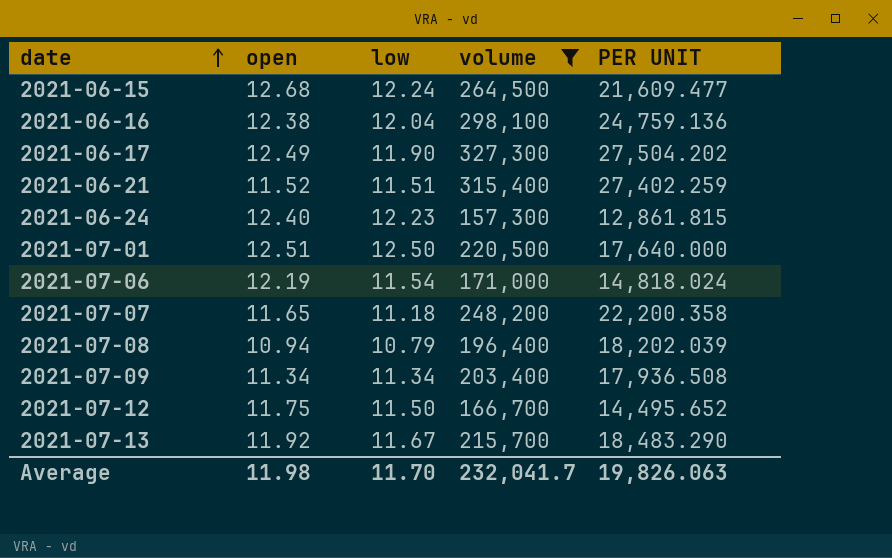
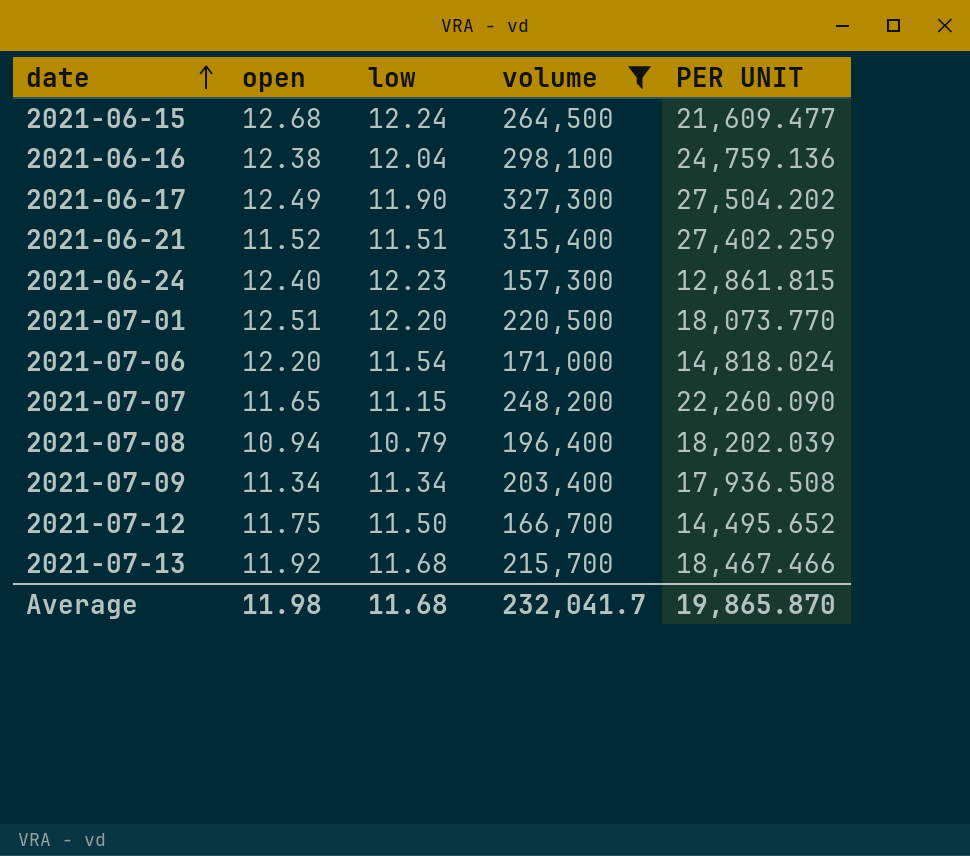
2021-07-01 | low: 12.50 -> 12.20
2021-07-01 | PER UNIT: 17,640.000 -> 18,073.770
2021-07-06 | open: 12.19 -> 12.20
2021-07-07 | low: 11.18 -> 11.15
2021-07-07 | PER UNIT: 22,200.358 -> 22,260.090
2021-07-13 | low: 11.67 -> 11.68
2021-07-13 | PER UNIT: 18,483.290 -> 18,467.466
Average | low: 11.70 -> 11.68
Average | PER UNIT: 19,826.063 -> 19,865.870

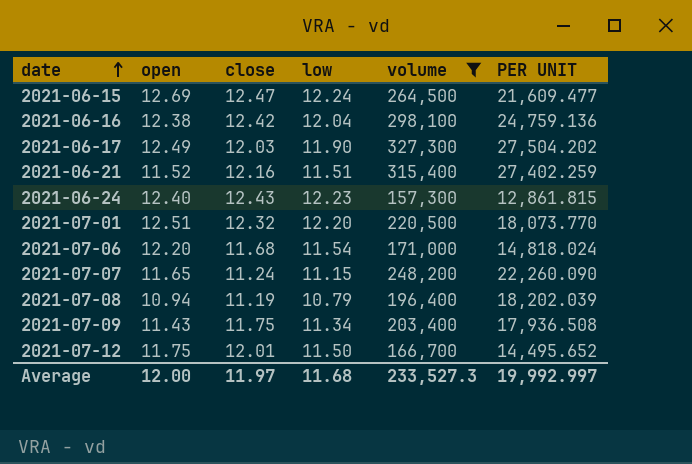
column close | position: none -> 3
row 2021-07-13: 11.92 | 11.68 | 215,700 | 18,467.466 -> none
2021-06-15 | open: 12.68 -> 12.69
2021-07-09 | open: 11.34 -> 11.43
Average | open: 11.98 -> 12.00
Average | volume: 232,041.7 -> 233,527.3
Average | PER UNIT: 19,865.870 -> 19,992.997

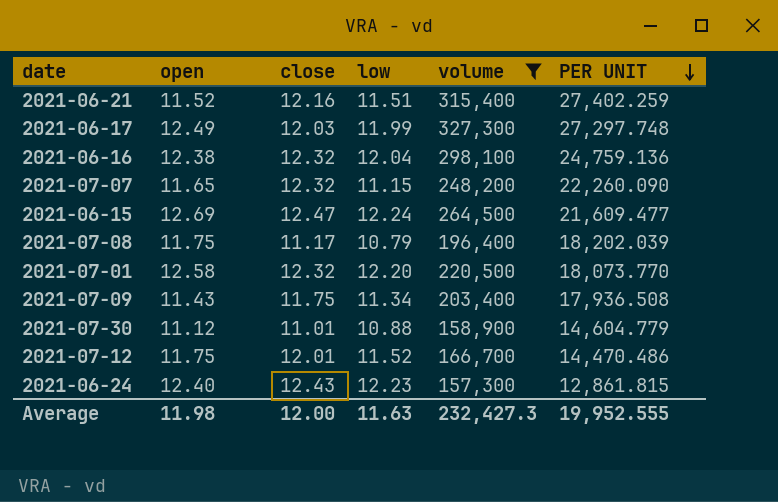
row order: date ascending -> PER UNIT descending
row 2021-07-06: 12.20 | 11.68 | 11.54 | 171,000 | 14,818.024 -> none
2021-06-17 | low: 11.90 -> 11.99
2021-06-17 | PER UNIT: 27,504.202 -> 27,297.748
2021-06-16 | close: 12.42 -> 12.32
2021-07-07 | close: 11.24 -> 12.32
2021-07-08 | open: 10.94 -> 11.75
2021-07-08 | close: 11.19 -> 11.17
2021-07-01 | open: 12.51 -> 12.58
row 2021-07-30: none -> 11.12 | 11.01 | 10.88 | 158,900 | 14,604.779
2021-07-12 | low: 11.50 -> 11.52
2021-07-12 | PER UNIT: 14,495.652 -> 14,470.486
Average | open: 12.00 -> 11.98
Average | close: 11.97 -> 12.00
Average | low: 11.68 -> 11.63
Average | volume: 233,527.3 -> 232,427.3
Average | PER UNIT: 19,992.997 -> 19,952.555

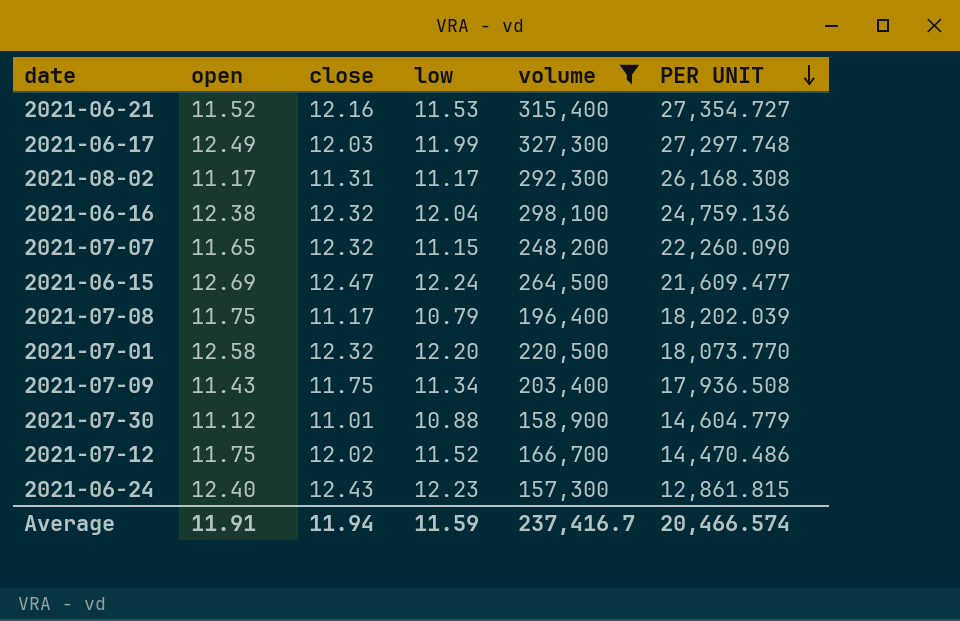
2021-06-21 | low: 11.51 -> 11.53
2021-06-21 | PER UNIT: 27,402.259 -> 27,354.727
row 2021-08-02: none -> 11.17 | 11.31 | 11.17 | 292,300 | 26,168.308
2021-07-12 | close: 12.01 -> 12.02
Average | open: 11.98 -> 11.91
Average | close: 12.00 -> 11.94
Average | low: 11.63 -> 11.59
Average | volume: 232,427.3 -> 237,416.7
Average | PER UNIT: 19,952.555 -> 20,466.574

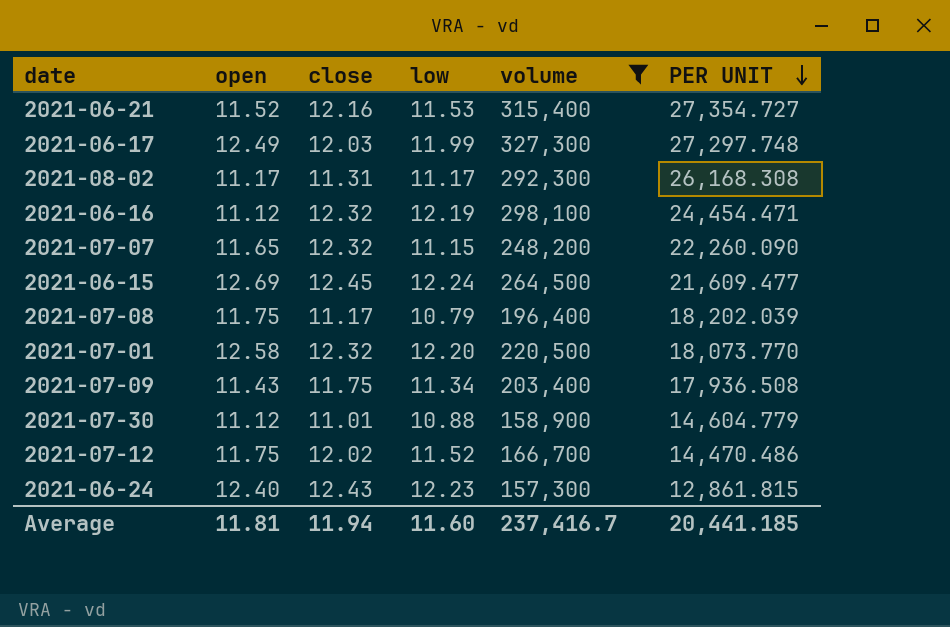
2021-06-16 | open: 12.38 -> 11.12
2021-06-16 | low: 12.04 -> 12.19
2021-06-16 | PER UNIT: 24,759.136 -> 24,454.471
2021-06-15 | close: 12.47 -> 12.45
Average | open: 11.91 -> 11.81
Average | low: 11.59 -> 11.60
Average | PER UNIT: 20,466.574 -> 20,441.185

